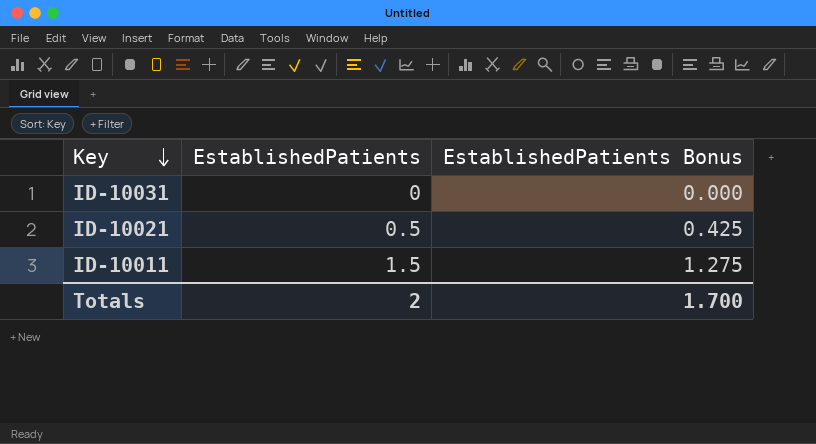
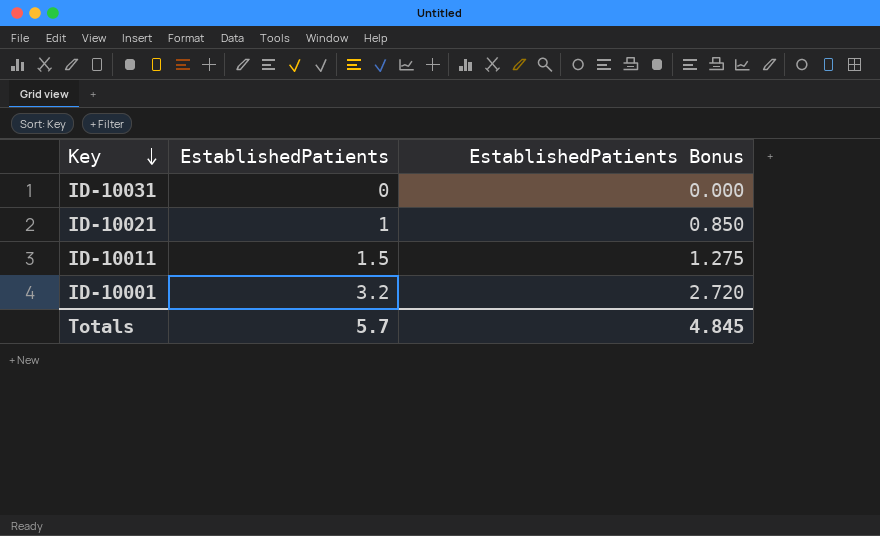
ID-10021 | EstablishedPatients: 0.5 -> 1
ID-10021 | EstablishedPatients Bonus: 0.425 -> 0.850
row ID-10001: none -> 3.2 | 2.720
Totals | EstablishedPatients: 2 -> 5.7
Totals | EstablishedPatients Bonus: 1.700 -> 4.845

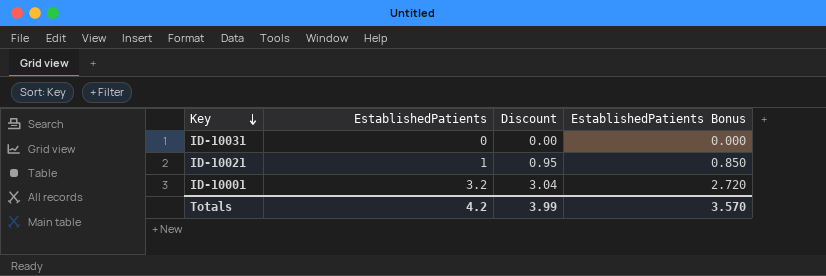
column Discount | formula: none -> [EstablishedPatients] * 0.95
row ID-10011: 1.5 | 1.275 -> none
Totals | EstablishedPatients: 5.7 -> 4.2
Totals | EstablishedPatients Bonus: 4.845 -> 3.570

